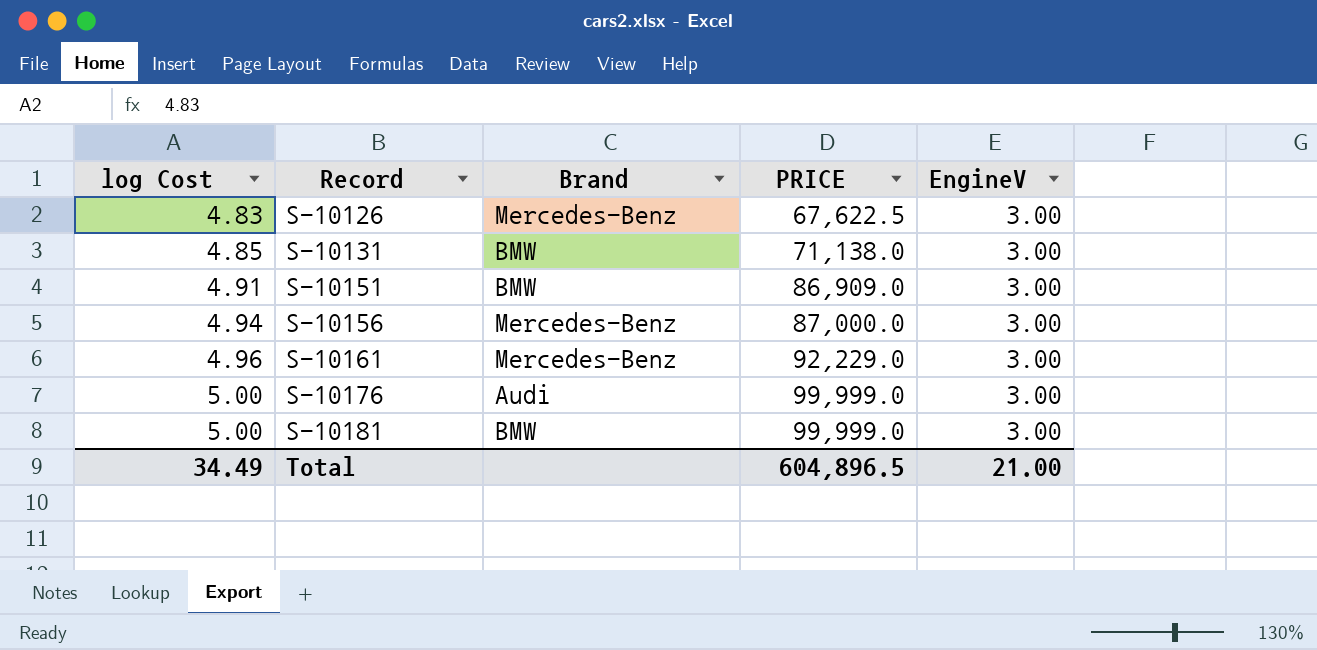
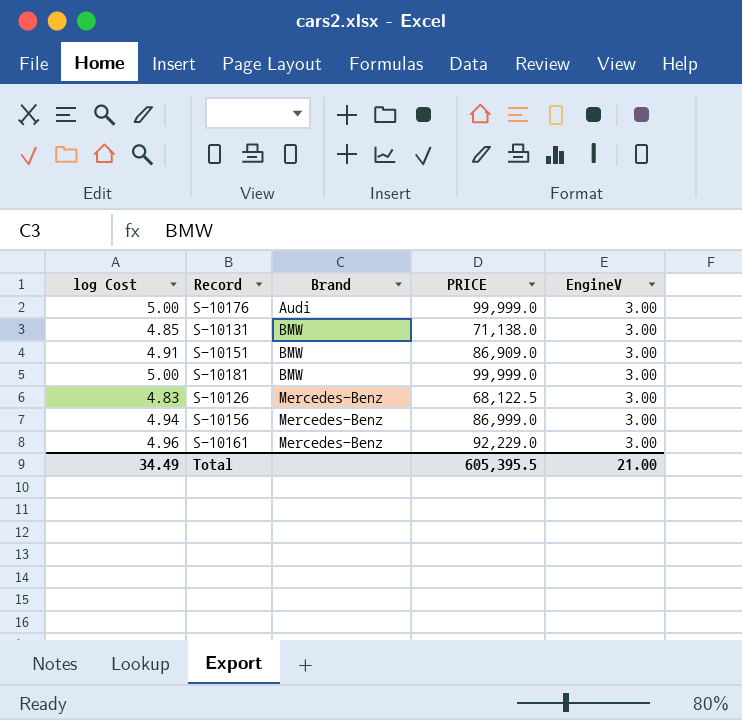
row order: log Cost ascending -> Brand ascending
S-10126 | PRICE: 67,622.5 -> 68,122.5
S-10156 | PRICE: 87,000.0 -> 86,999.0
Total | PRICE: 604,896.5 -> 605,395.5

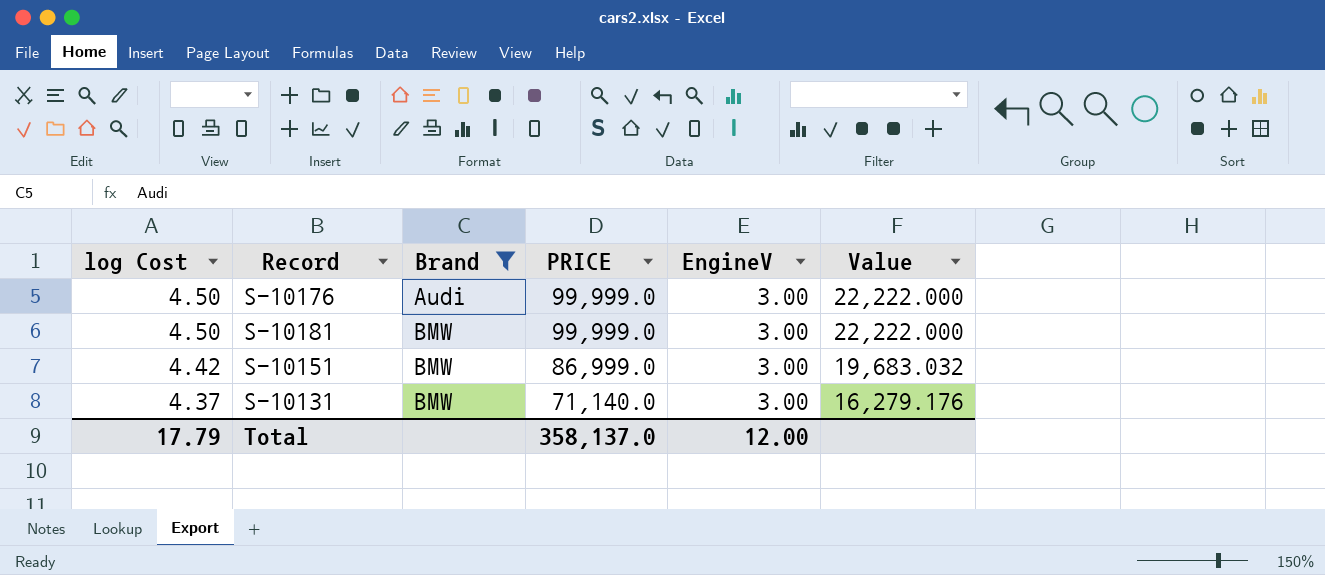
filter: none -> Brand != Mercedes-Benz
row order: Brand ascending -> log Cost descending
column Value | formula: none -> [PRICE] / [log Cost]
S-10176 | log Cost: 5.00 -> 4.50
S-10181 | log Cost: 5.00 -> 4.50
S-10151 | log Cost: 4.91 -> 4.42
S-10151 | PRICE: 86,909.0 -> 86,999.0
S-10131 | log Cost: 4.85 -> 4.37
S-10131 | PRICE: 71,138.0 -> 71,140.0
Total | log Cost: 34.49 -> 17.79
Total | PRICE: 605,395.5 -> 358,137.0
Total | EngineV: 21.00 -> 12.00

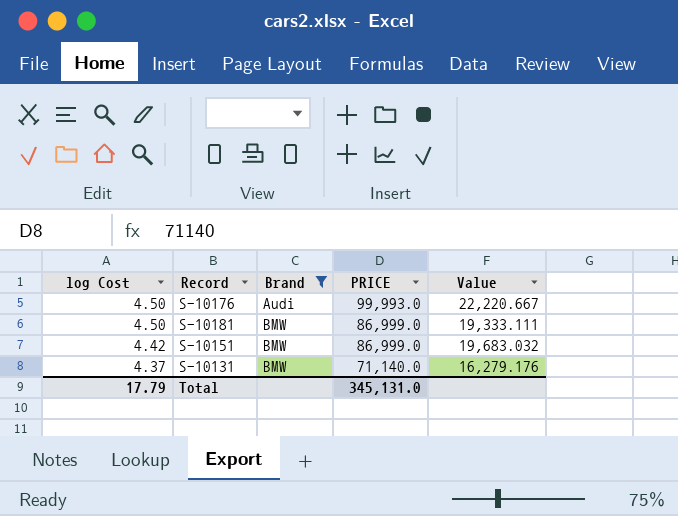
column EngineV | position: 5 -> none
S-10176 | PRICE: 99,999.0 -> 99,993.0
S-10176 | Value: 22,222.000 -> 22,220.667
S-10181 | PRICE: 99,999.0 -> 86,999.0
S-10181 | Value: 22,222.000 -> 19,333.111
Total | PRICE: 358,137.0 -> 345,131.0

